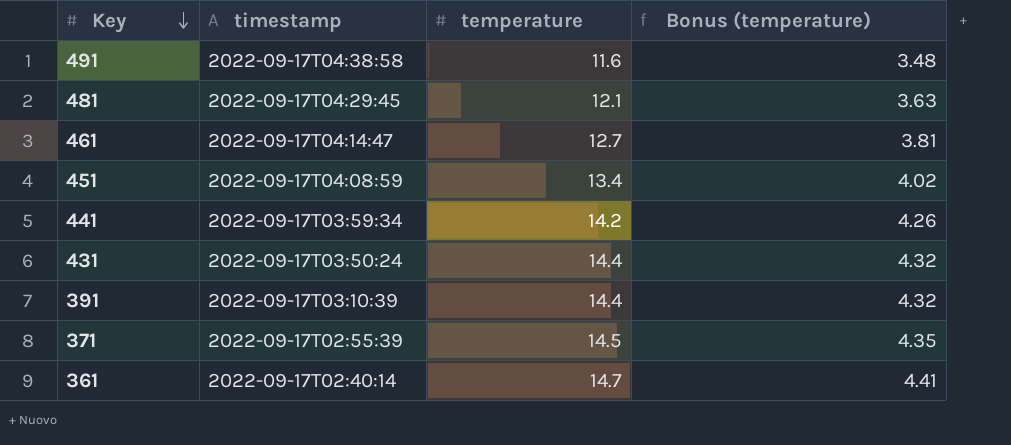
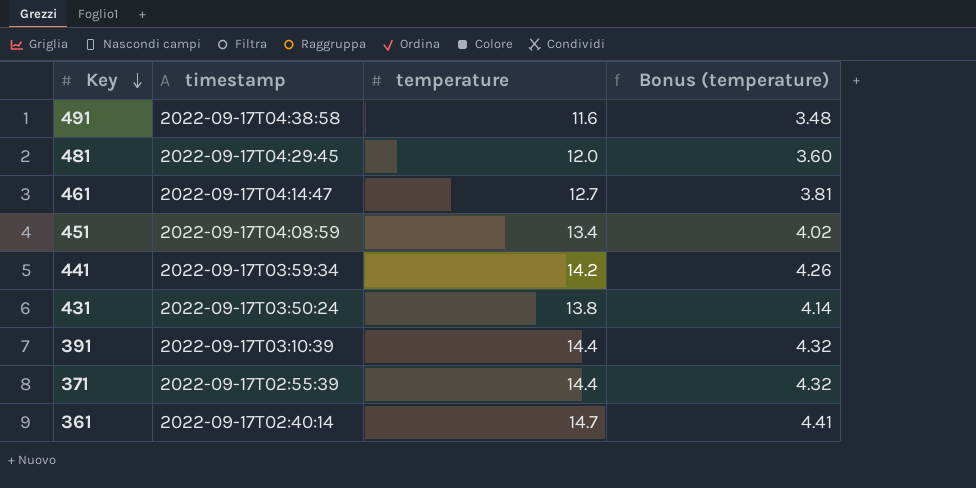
481 | temperature: 12.1 -> 12.0
481 | Bonus (temperature): 3.63 -> 3.60
431 | temperature: 14.4 -> 13.8
431 | Bonus (temperature): 4.32 -> 4.14
371 | temperature: 14.5 -> 14.4
371 | Bonus (temperature): 4.35 -> 4.32

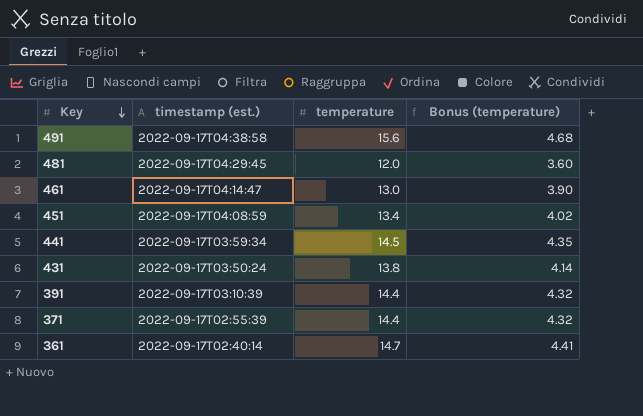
column name: timestamp -> timestamp (est.)
491 | temperature: 11.6 -> 15.6
491 | Bonus (temperature): 3.48 -> 4.68
461 | temperature: 12.7 -> 13.0
461 | Bonus (temperature): 3.81 -> 3.90
441 | temperature: 14.2 -> 14.5
441 | Bonus (temperature): 4.26 -> 4.35

